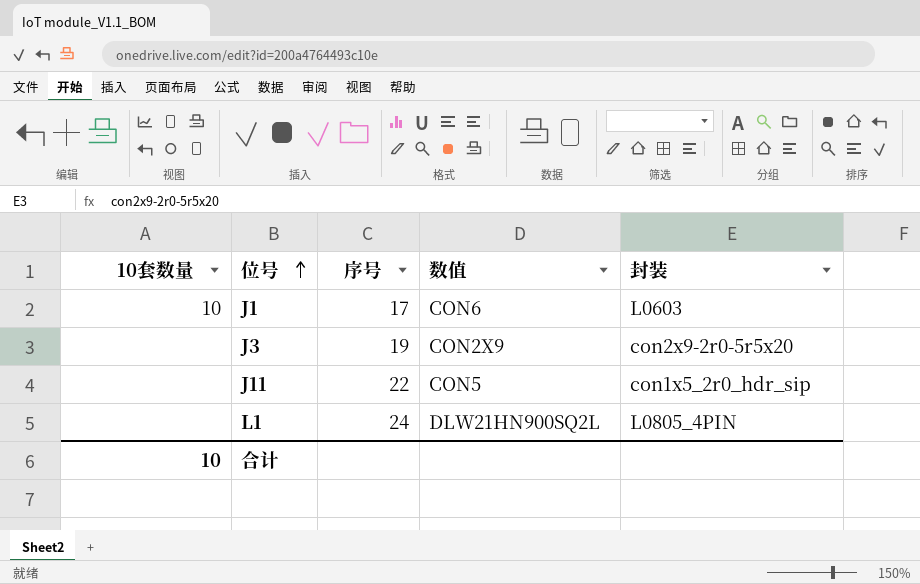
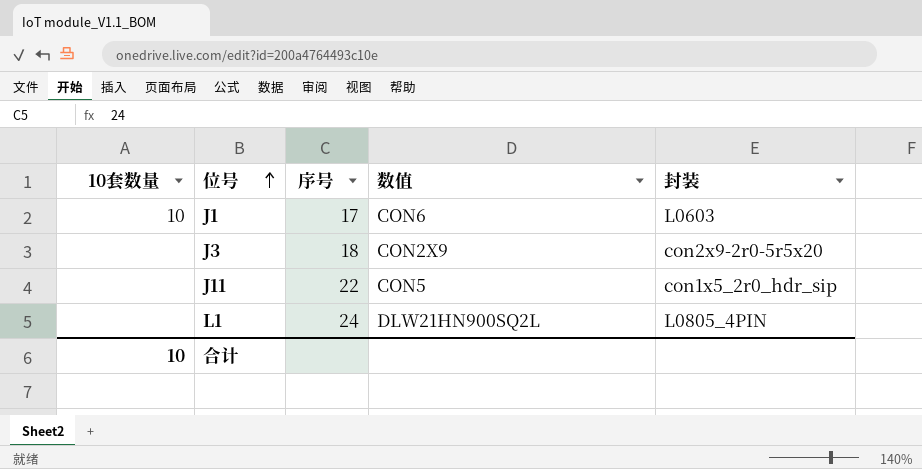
J3 | 序号: 19 -> 18

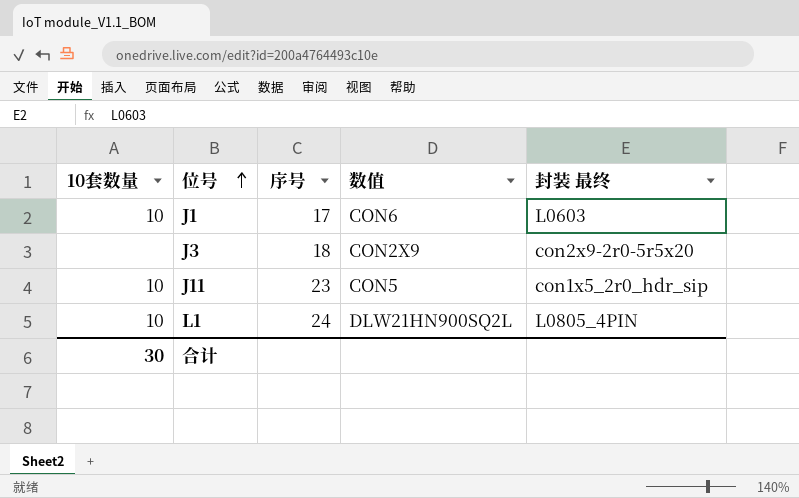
column name: 封装 -> 封装 最终
J11 | 10套数量: none -> 10
J11 | 序号: 22 -> 23
L1 | 10套数量: none -> 10
合计 | 10套数量: 10 -> 30

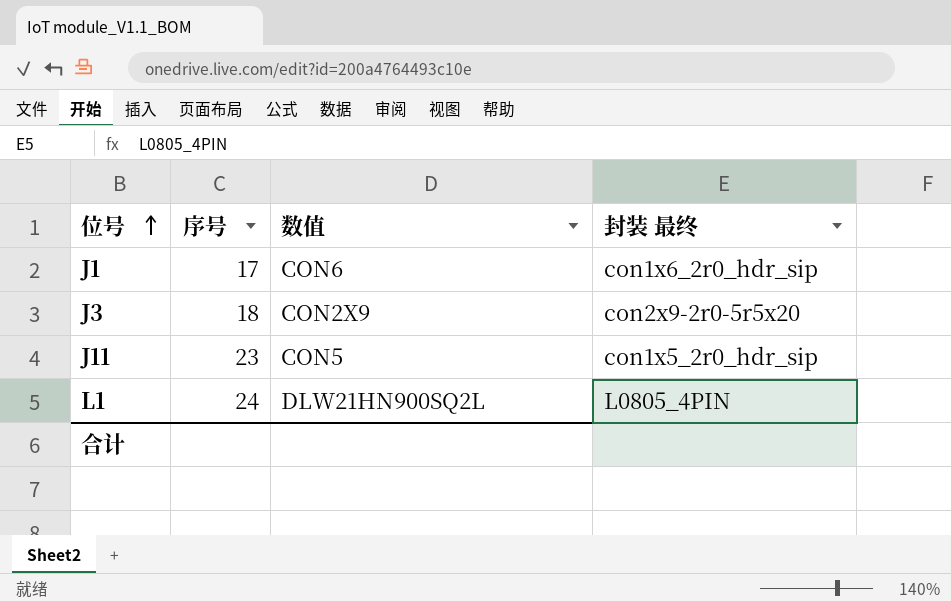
column 10套数量 | position: 1 -> none
J1 | 封装 最终: L0603 -> con1x6_2r0_hdr_sip

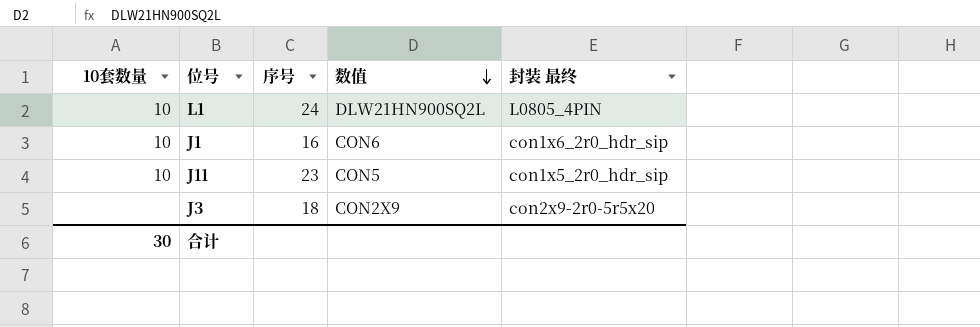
row order: 位号 ascending -> 数值 descending
column 10套数量 | position: none -> 1
J1 | 序号: 17 -> 16

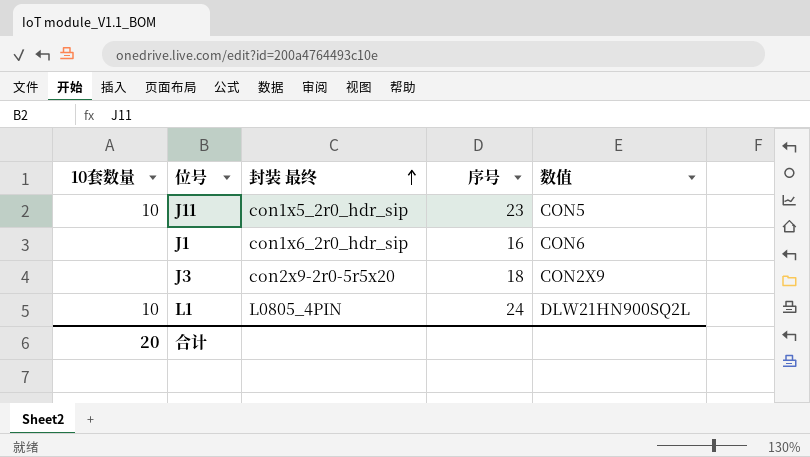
row order: 数值 descending -> 封装 最终 ascending
column 封装 最终 | position: 5 -> 3
J1 | 10套数量: 10 -> none
合计 | 10套数量: 30 -> 20

